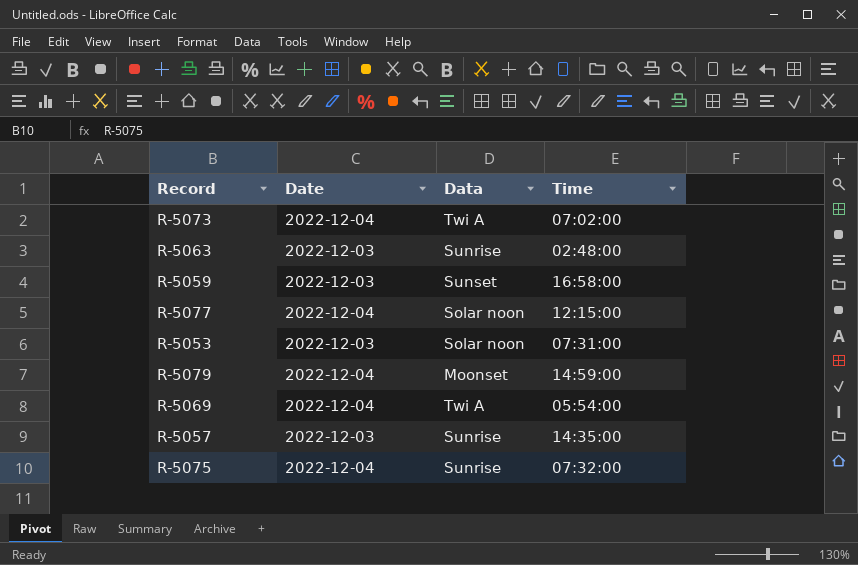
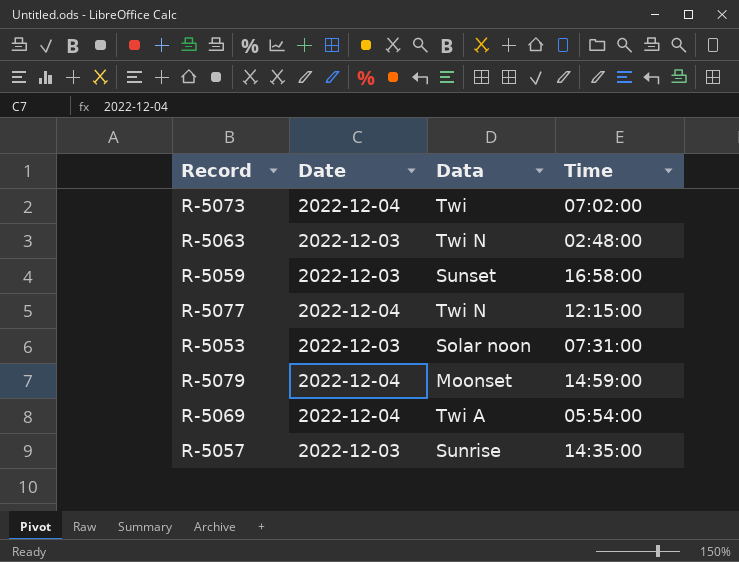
row R-5075: 2022-12-04 | Sunrise | 07:32:00 -> none
R-5073 | Data: Twi A -> Twi
R-5063 | Data: Sunrise -> Twi N
R-5077 | Data: Solar noon -> Twi N

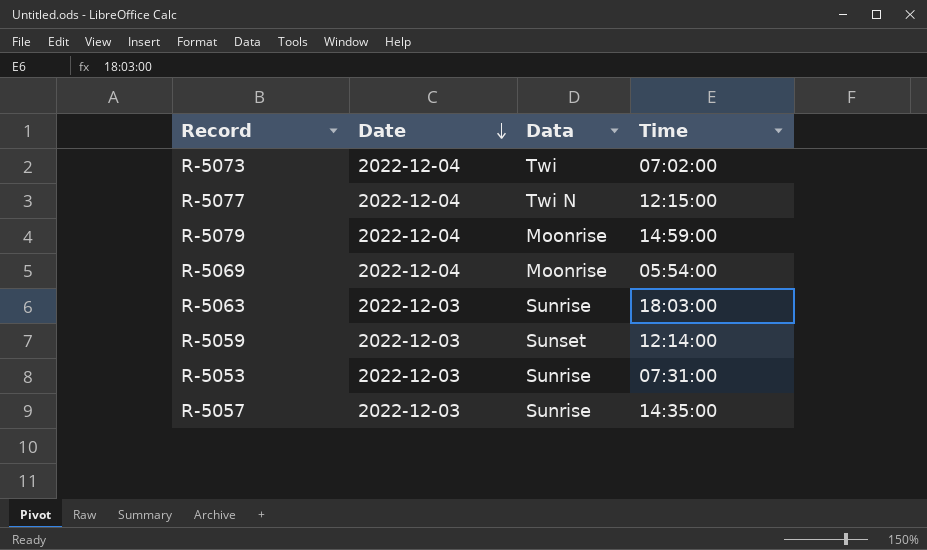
row order: none -> Date descending
R-5079 | Data: Moonset -> Moonrise
R-5069 | Data: Twi A -> Moonrise
R-5063 | Data: Twi N -> Sunrise
R-5063 | Time: 02:48:00 -> 18:03:00
R-5059 | Time: 16:58:00 -> 12:14:00
R-5053 | Data: Solar noon -> Sunrise

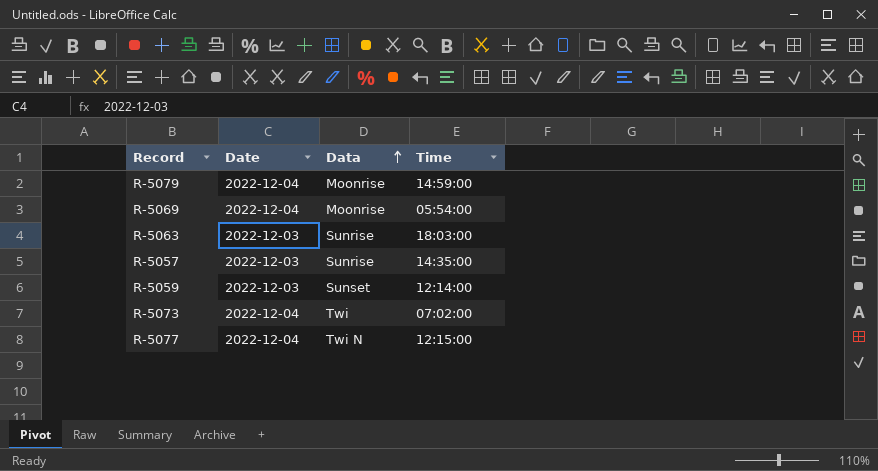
row order: Date descending -> Data ascending
row R-5053: 2022-12-03 | Sunrise | 07:31:00 -> none

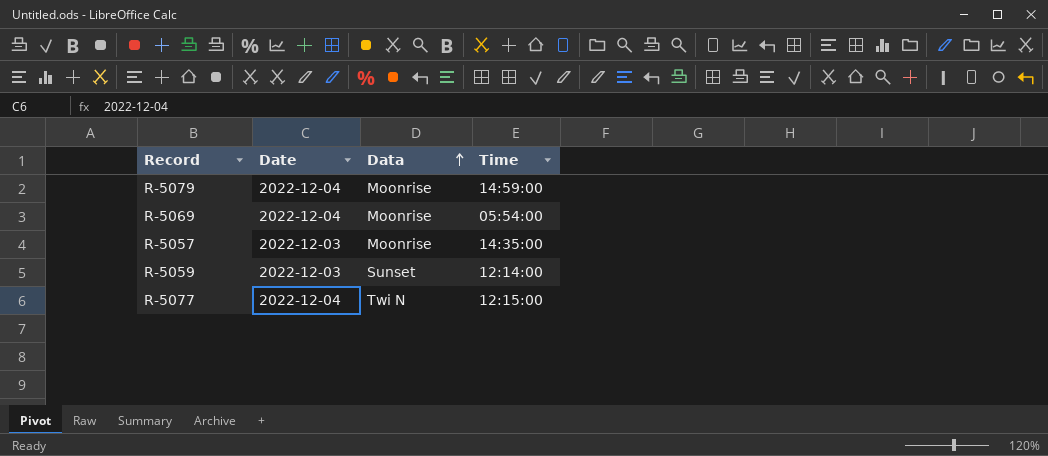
row R-5063: 2022-12-03 | Sunrise | 18:03:00 -> none
row R-5073: 2022-12-04 | Twi | 07:02:00 -> none
R-5057 | Data: Sunrise -> Moonrise

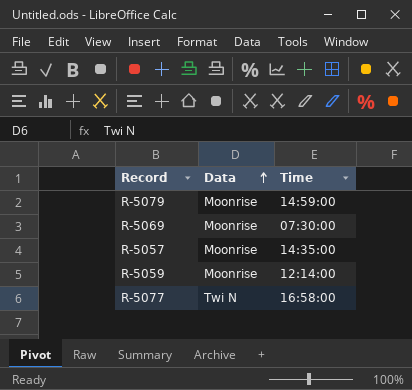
column Date | position: 2 -> none
R-5069 | Time: 05:54:00 -> 07:30:00
R-5059 | Data: Sunset -> Moonrise
R-5077 | Time: 12:15:00 -> 16:58:00

